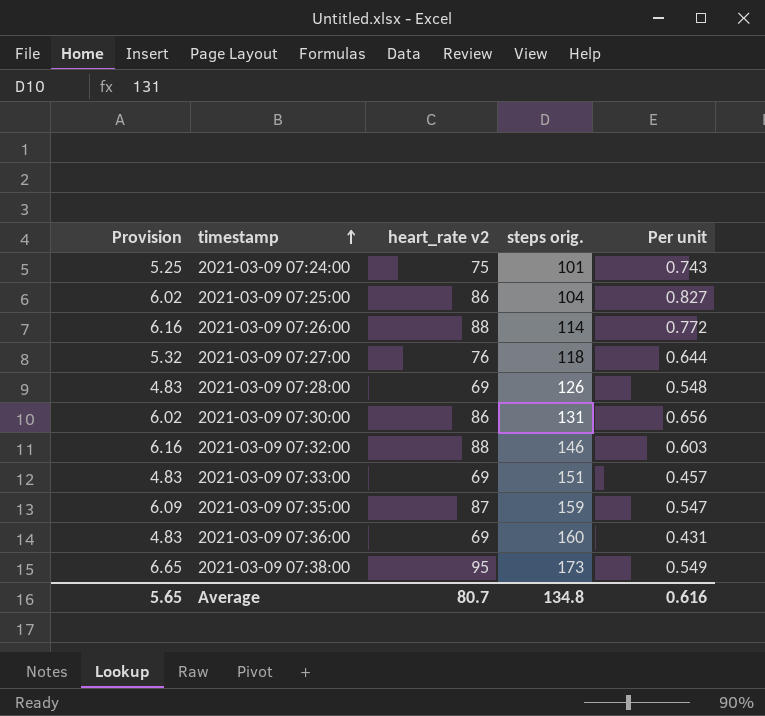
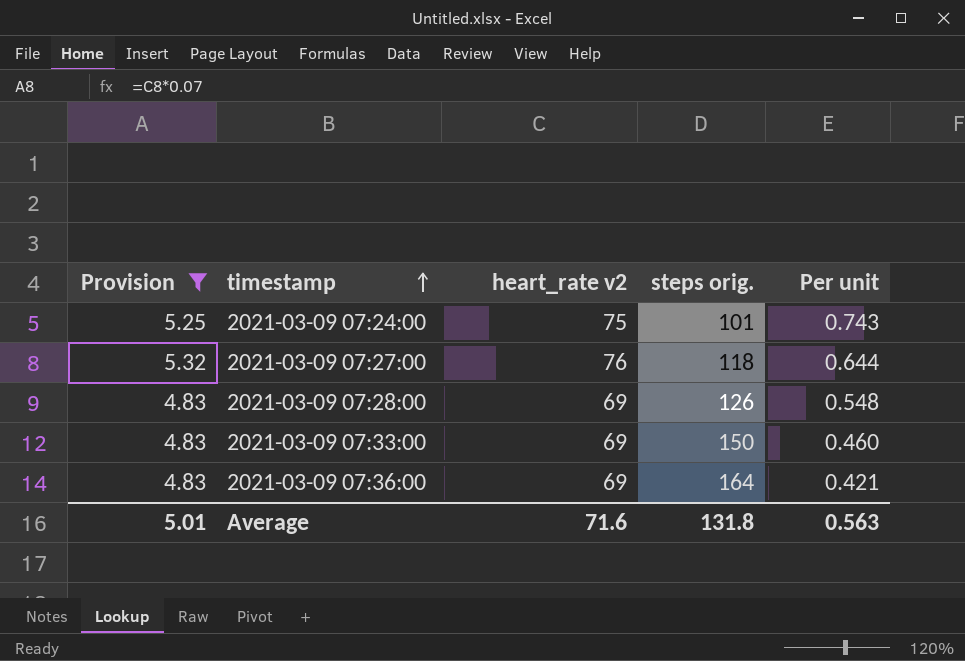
filter: none -> Provision <= 5.32
2021-03-09 07:33:00 | steps orig.: 151 -> 150
2021-03-09 07:33:00 | Per unit: 0.457 -> 0.460
2021-03-09 07:36:00 | steps orig.: 160 -> 164
2021-03-09 07:36:00 | Per unit: 0.431 -> 0.421
Average | Provision: 5.65 -> 5.01
Average | heart_rate v2: 80.7 -> 71.6
Average | steps orig.: 134.8 -> 131.8
Average | Per unit: 0.616 -> 0.563

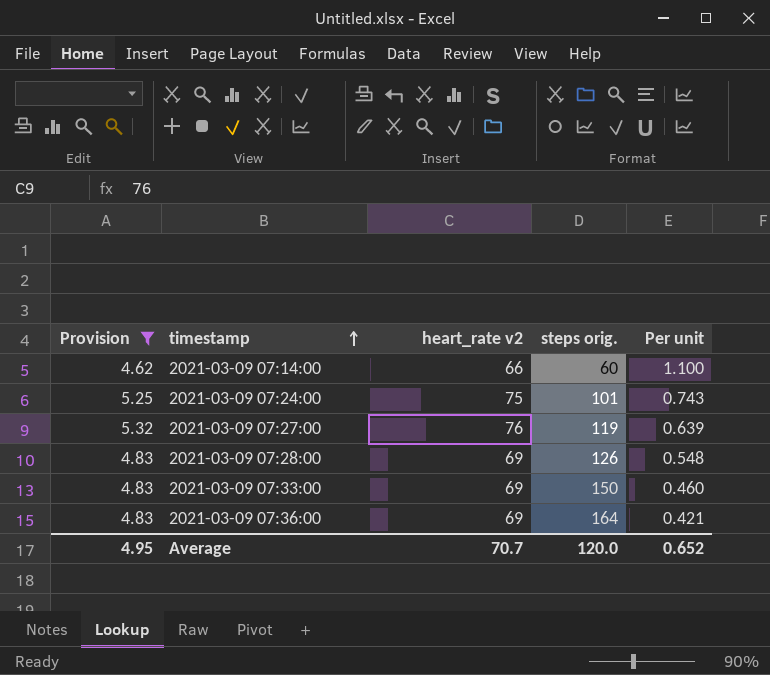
row 2021-03-09 07:14:00: none -> 4.62 | 66 | 60 | 1.100
2021-03-09 07:27:00 | steps orig.: 118 -> 119
2021-03-09 07:27:00 | Per unit: 0.644 -> 0.639
Average | Provision: 5.01 -> 4.95
Average | heart_rate v2: 71.6 -> 70.7
Average | steps orig.: 131.8 -> 120.0
Average | Per unit: 0.563 -> 0.652

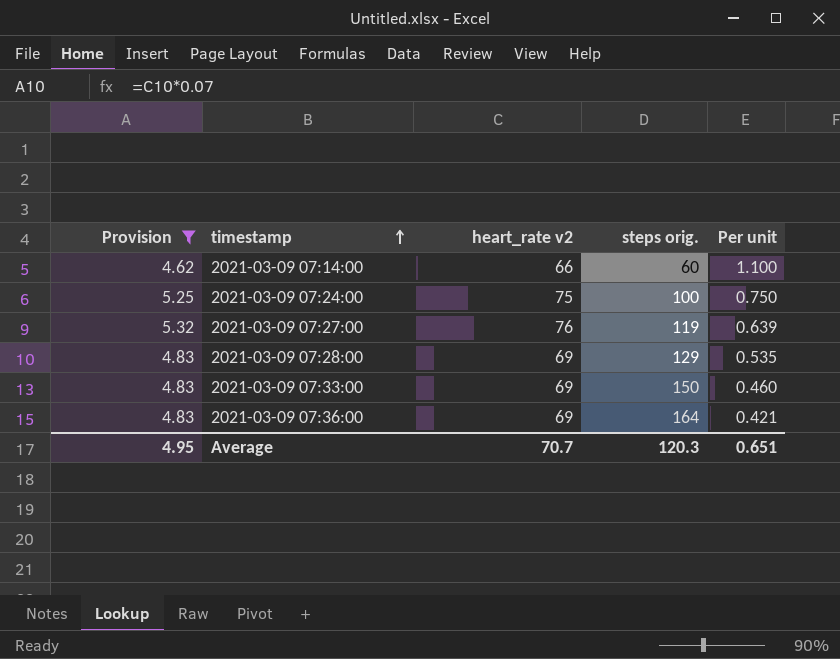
2021-03-09 07:24:00 | steps orig.: 101 -> 100
2021-03-09 07:24:00 | Per unit: 0.743 -> 0.750
2021-03-09 07:28:00 | steps orig.: 126 -> 129
2021-03-09 07:28:00 | Per unit: 0.548 -> 0.535
Average | steps orig.: 120.0 -> 120.3
Average | Per unit: 0.652 -> 0.651

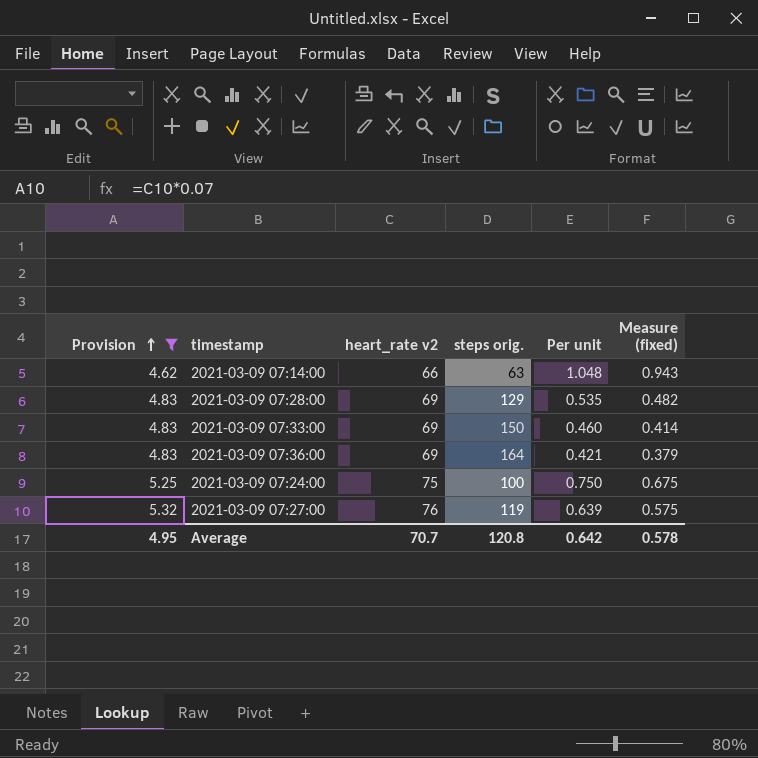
row order: timestamp ascending -> Provision ascending
column Measure (fixed) | formula: none -> [Per unit] * 0.9
2021-03-09 07:14:00 | steps orig.: 60 -> 63
2021-03-09 07:14:00 | Per unit: 1.100 -> 1.048
Average | steps orig.: 120.3 -> 120.8
Average | Per unit: 0.651 -> 0.642

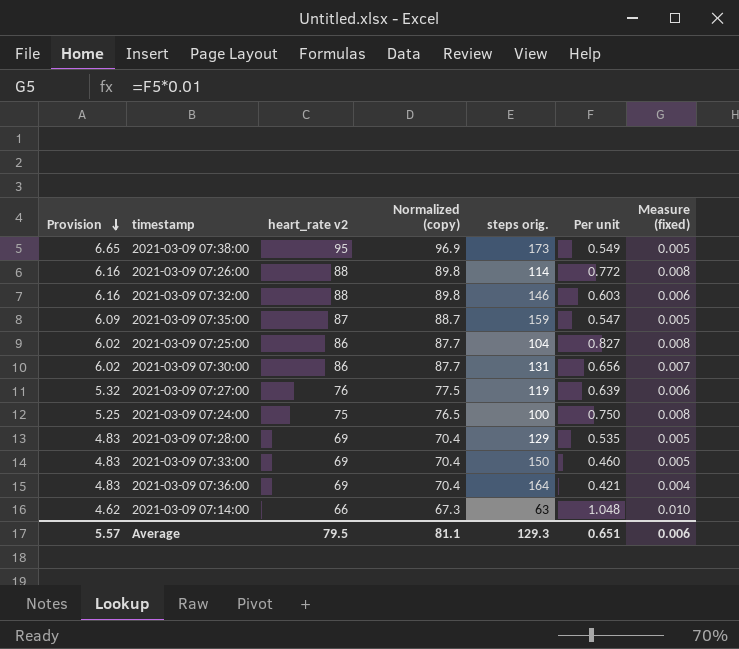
filter: Provision <= 5.32 -> none
row order: Provision ascending -> Provision descending
column Normalized (copy) | formula: none -> [heart_rate v2] * 1.02
column Measure (fixed) | formula: [Per unit] * 0.9 -> [Per unit] * 0.01
Average | Provision: 4.95 -> 5.57
Average | heart_rate v2: 70.7 -> 79.5
Average | steps orig.: 120.8 -> 129.3
Average | Per unit: 0.642 -> 0.651
Average | Measure (fixed): 0.578 -> 0.006

